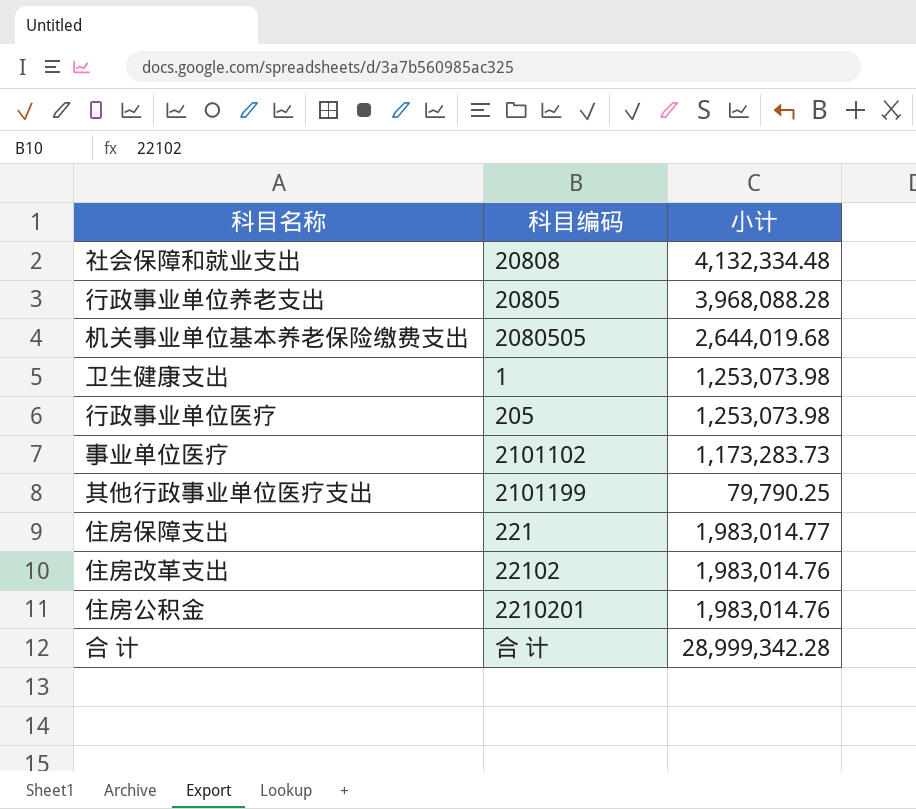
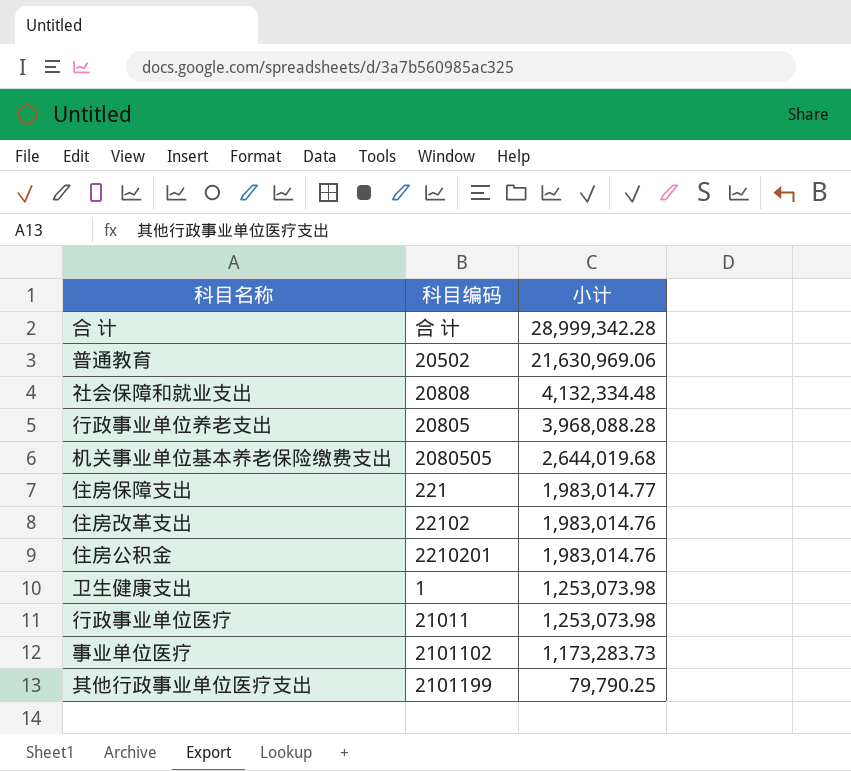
row order: none -> 小计 descending
row 普通教育: none -> 20502 | 21,630,969.06
行政事业单位医疗 | 科目编码: 205 -> 21011

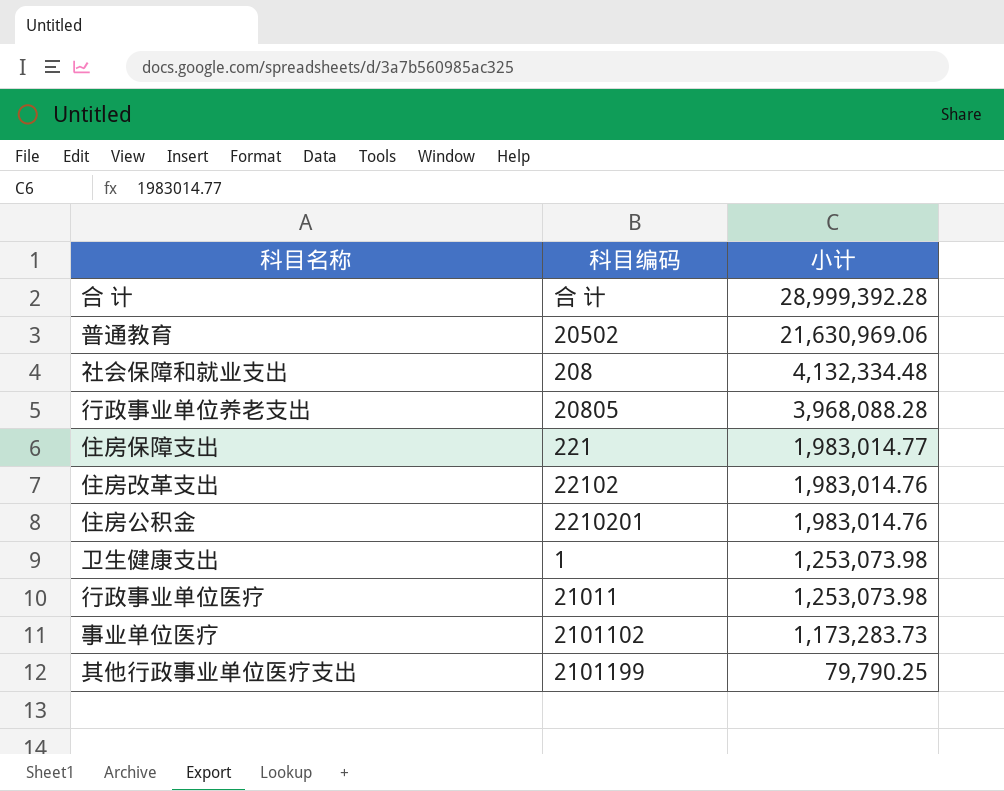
row 机关事业单位基本养老保险缴费支出: 2080505 | 2,644,019.68 -> none
合 计 | 小计: 28,999,342.28 -> 28,999,392.28
社会保障和就业支出 | 科目编码: 20808 -> 208

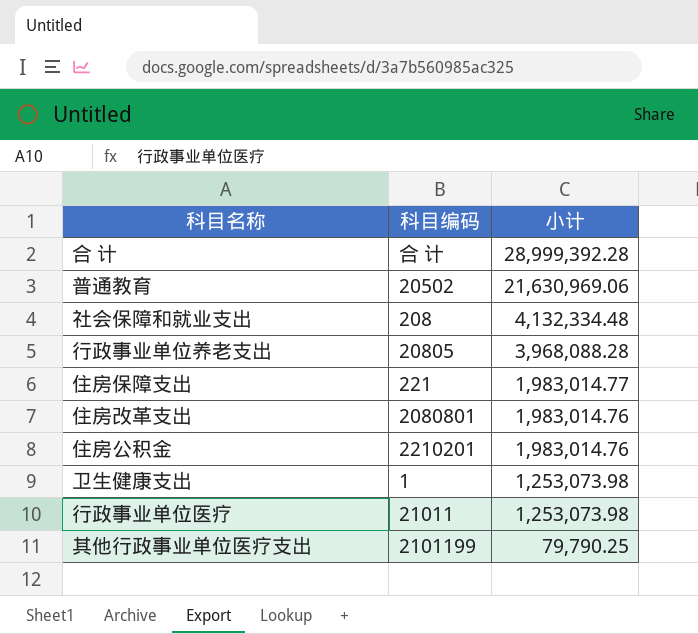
row 事业单位医疗: 2101102 | 1,173,283.73 -> none
住房改革支出 | 科目编码: 22102 -> 2080801

